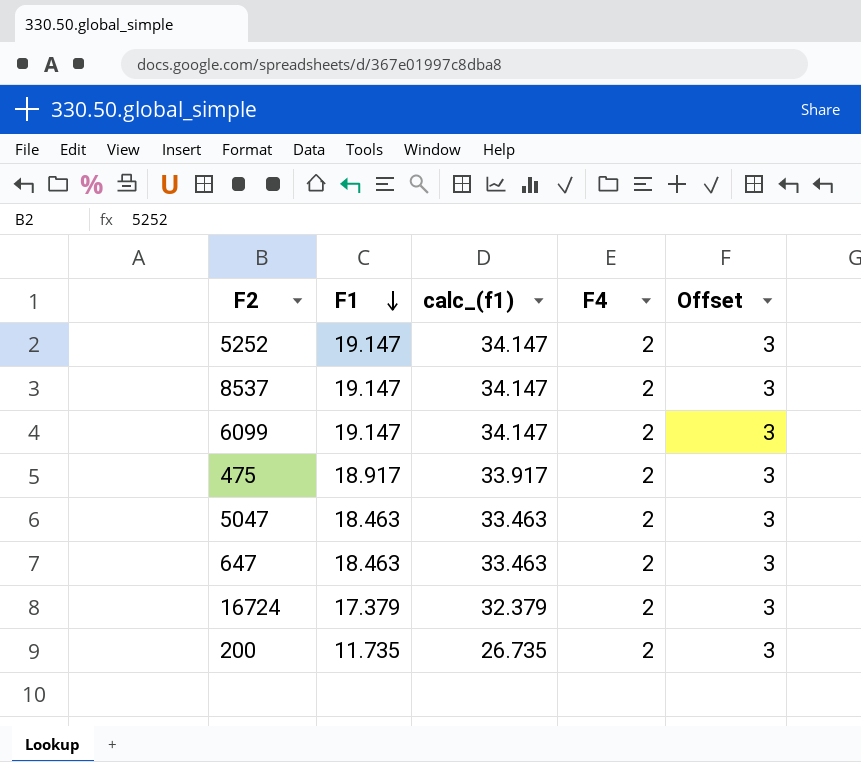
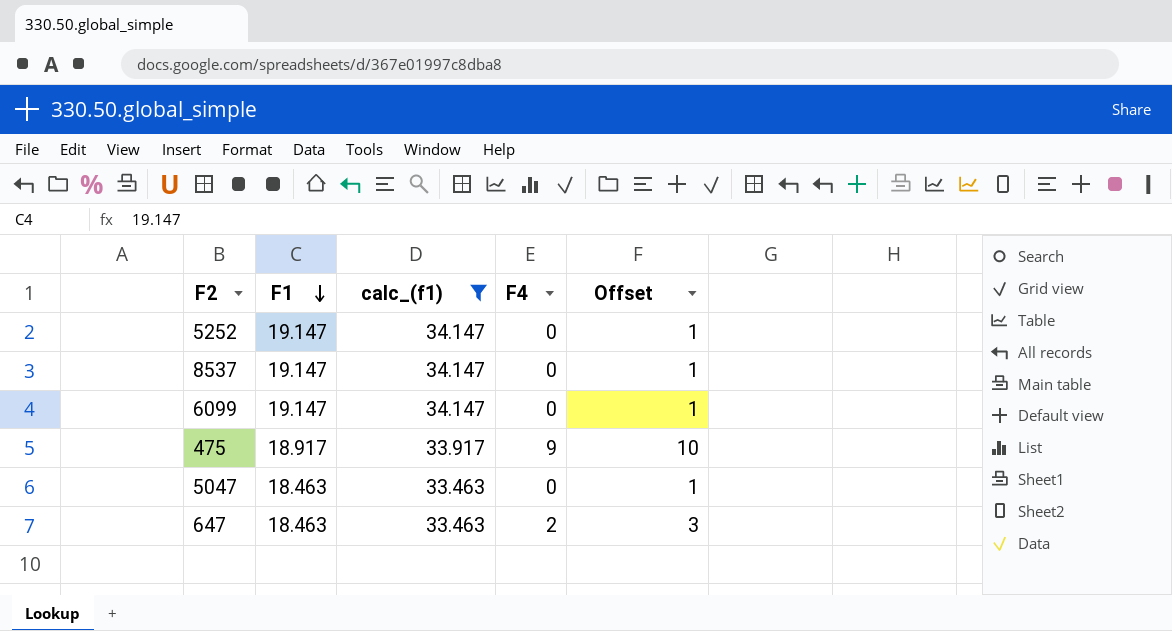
filter: none -> calc_(f1) >= 33.463
5252 | F4: 2 -> 0
5252 | Offset: 3 -> 1
8537 | F4: 2 -> 0
8537 | Offset: 3 -> 1
6099 | F4: 2 -> 0
6099 | Offset: 3 -> 1
475 | F4: 2 -> 9
475 | Offset: 3 -> 10
5047 | F4: 2 -> 0
5047 | Offset: 3 -> 1

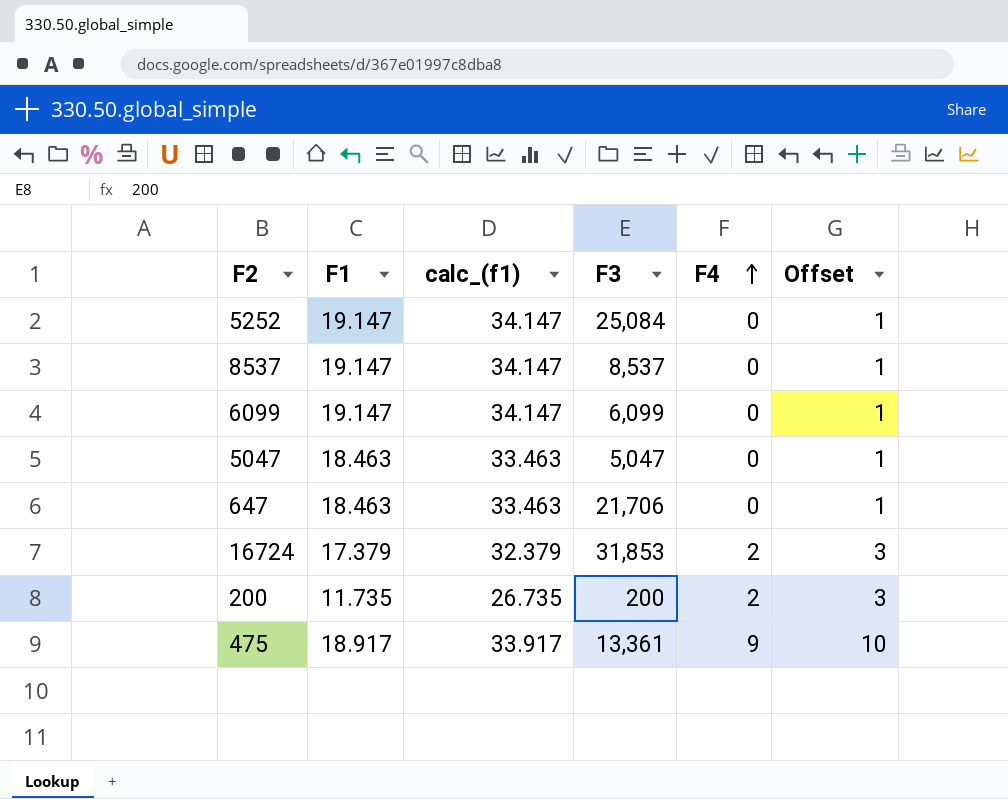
filter: calc_(f1) >= 33.463 -> none
row order: F1 descending -> F4 ascending
column F3 | position: none -> 4
647 | F4: 2 -> 0
647 | Offset: 3 -> 1

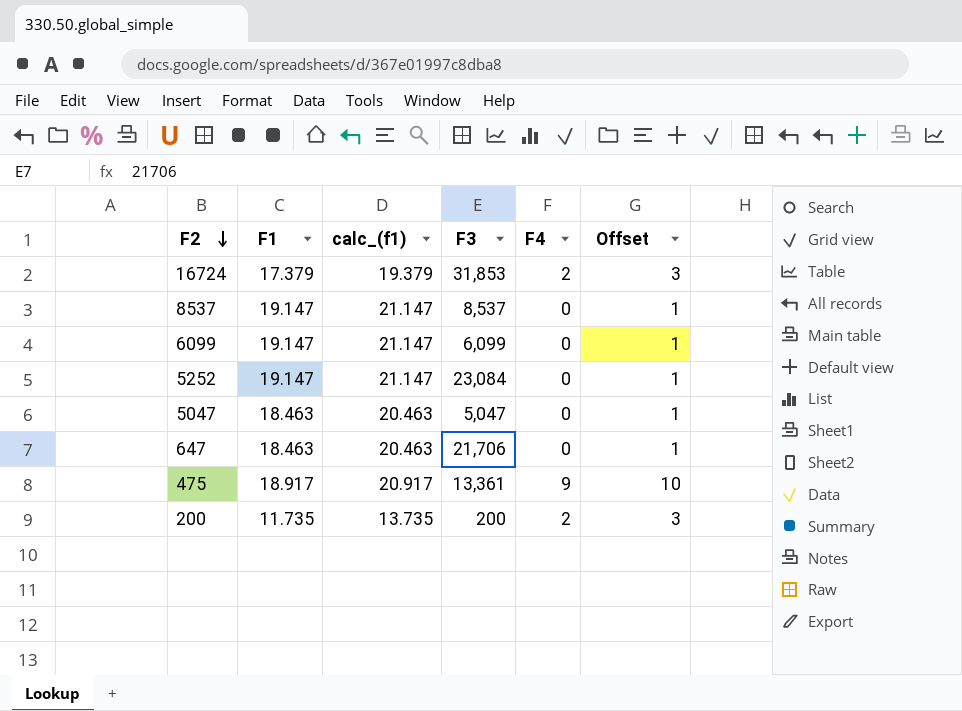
row order: F4 ascending -> F2 descending
column calc_(f1) | formula: [F1] + 15 -> [F1] + 2
5252 | F3: 25,084 -> 23,084

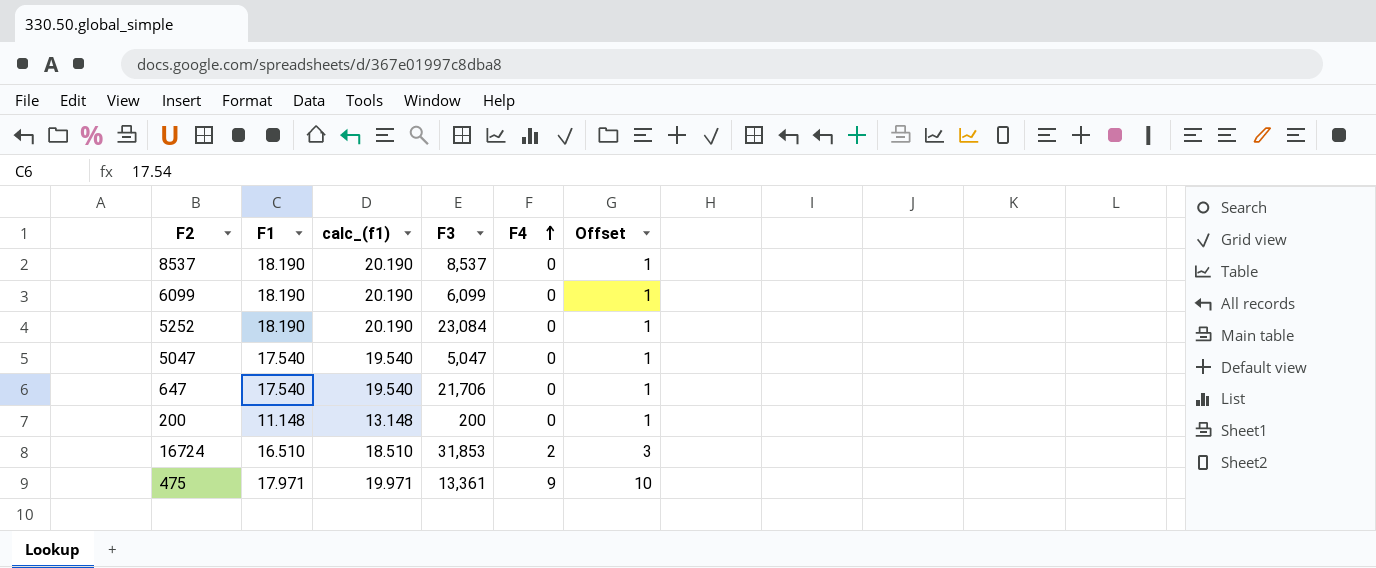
row order: F2 descending -> F4 ascending
8537 | F1: 19.147 -> 18.190
8537 | calc_(f1): 21.147 -> 20.190
6099 | F1: 19.147 -> 18.190
6099 | calc_(f1): 21.147 -> 20.190
5252 | F1: 19.147 -> 18.190
5252 | calc_(f1): 21.147 -> 20.190
5047 | F1: 18.463 -> 17.540
5047 | calc_(f1): 20.463 -> 19.540
647 | F1: 18.463 -> 17.540
647 | calc_(f1): 20.463 -> 19.540
200 | F1: 11.735 -> 11.148
200 | calc_(f1): 13.735 -> 13.148
200 | F4: 2 -> 0
200 | Offset: 3 -> 1
16724 | F1: 17.379 -> 16.510
16724 | calc_(f1): 19.379 -> 18.510
475 | F1: 18.917 -> 17.971
475 | calc_(f1): 20.917 -> 19.971

